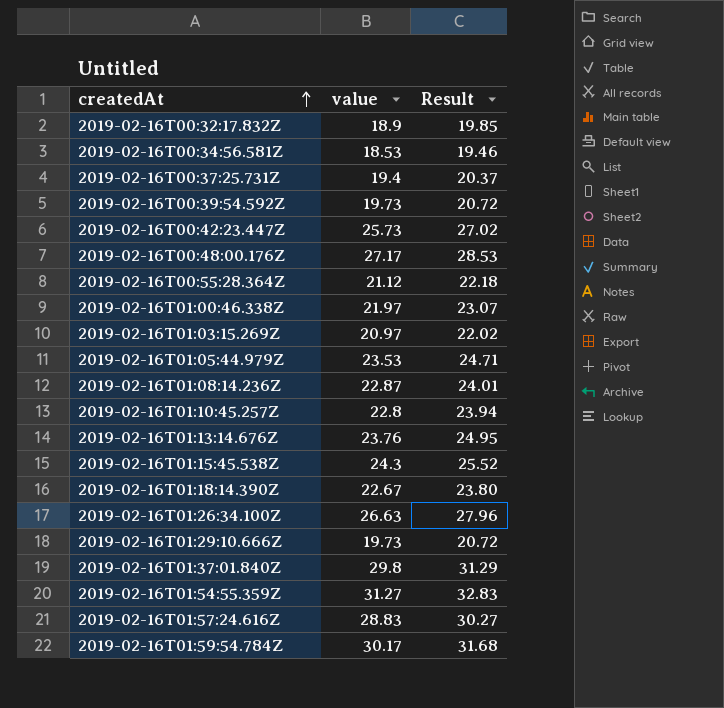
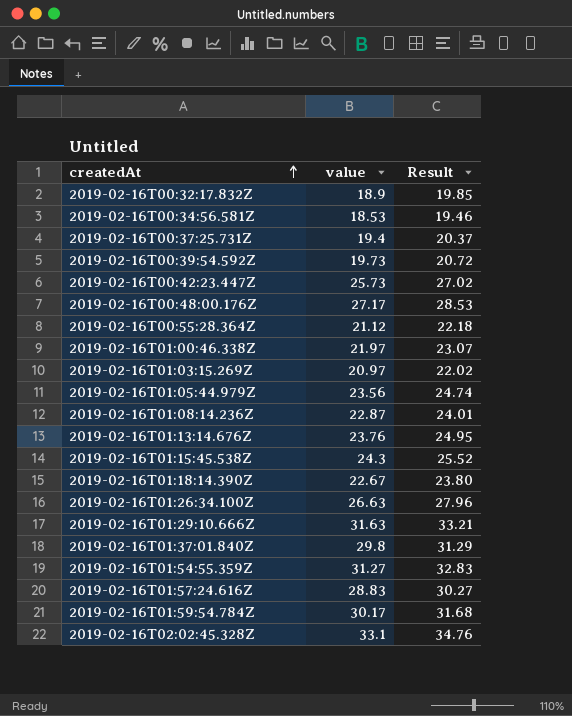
row 2019-02-16T01:10:45.257Z: 22.8 | 23.94 -> none
2019-02-16T01:05:44.979Z | value: 23.53 -> 23.56
2019-02-16T01:05:44.979Z | Result: 24.71 -> 24.74
2019-02-16T01:29:10.666Z | value: 19.73 -> 31.63
2019-02-16T01:29:10.666Z | Result: 20.72 -> 33.21
row 2019-02-16T02:02:45.328Z: none -> 33.1 | 34.76

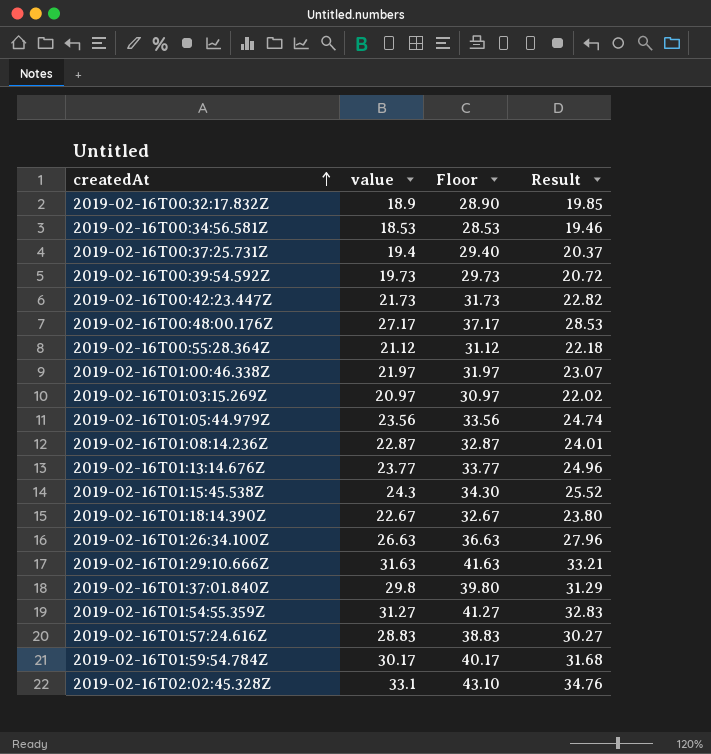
column Floor | formula: none -> [value] + 10
2019-02-16T00:42:23.447Z | value: 25.73 -> 21.73
2019-02-16T00:42:23.447Z | Result: 27.02 -> 22.82
2019-02-16T01:13:14.676Z | value: 23.76 -> 23.77
2019-02-16T01:13:14.676Z | Result: 24.95 -> 24.96

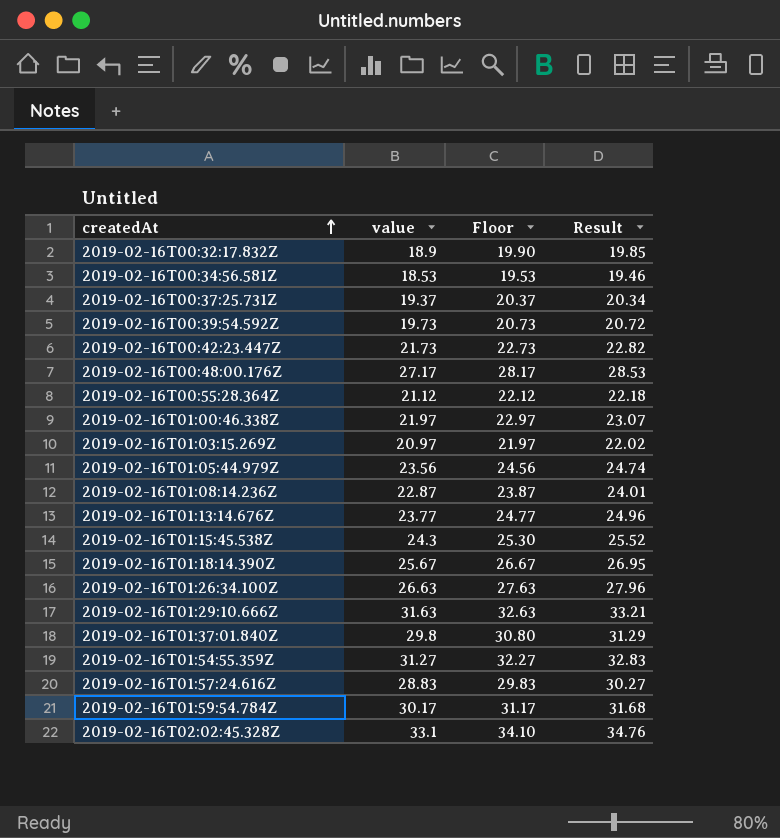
column Floor | formula: [value] + 10 -> [value] + 1
2019-02-16T00:37:25.731Z | value: 19.4 -> 19.37
2019-02-16T00:37:25.731Z | Result: 20.37 -> 20.34
2019-02-16T01:18:14.390Z | value: 22.67 -> 25.67
2019-02-16T01:18:14.390Z | Result: 23.80 -> 26.95

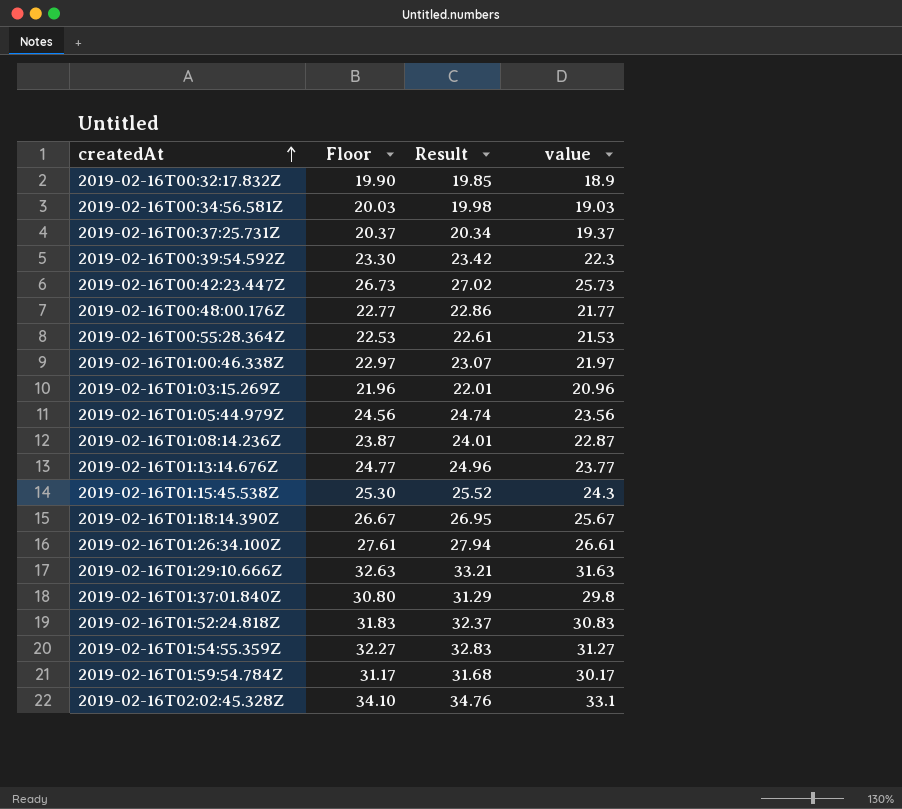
column value | position: 2 -> 4
row 2019-02-16T01:57:24.616Z: 28.83 | 29.83 | 30.27 -> none
2019-02-16T00:34:56.581Z | Floor: 19.53 -> 20.03
2019-02-16T00:34:56.581Z | Result: 19.46 -> 19.98
2019-02-16T00:34:56.581Z | value: 18.53 -> 19.03
2019-02-16T00:39:54.592Z | Floor: 20.73 -> 23.30
2019-02-16T00:39:54.592Z | Result: 20.72 -> 23.42
2019-02-16T00:39:54.592Z | value: 19.73 -> 22.3
2019-02-16T00:42:23.447Z | Floor: 22.73 -> 26.73
2019-02-16T00:42:23.447Z | Result: 22.82 -> 27.02
2019-02-16T00:42:23.447Z | value: 21.73 -> 25.73
2019-02-16T00:48:00.176Z | Floor: 28.17 -> 22.77
2019-02-16T00:48:00.176Z | Result: 28.53 -> 22.86
2019-02-16T00:48:00.176Z | value: 27.17 -> 21.77
2019-02-16T00:55:28.364Z | Floor: 22.12 -> 22.53
2019-02-16T00:55:28.364Z | Result: 22.18 -> 22.61
2019-02-16T00:55:28.364Z | value: 21.12 -> 21.53
2019-02-16T01:03:15.269Z | Floor: 21.97 -> 21.96
2019-02-16T01:03:15.269Z | Result: 22.02 -> 22.01
2019-02-16T01:03:15.269Z | value: 20.97 -> 20.96
2019-02-16T01:26:34.100Z | Floor: 27.63 -> 27.61
2019-02-16T01:26:34.100Z | Result: 27.96 -> 27.94
2019-02-16T01:26:34.100Z | value: 26.63 -> 26.61
row 2019-02-16T01:52:24.818Z: none -> 31.83 | 32.37 | 30.83

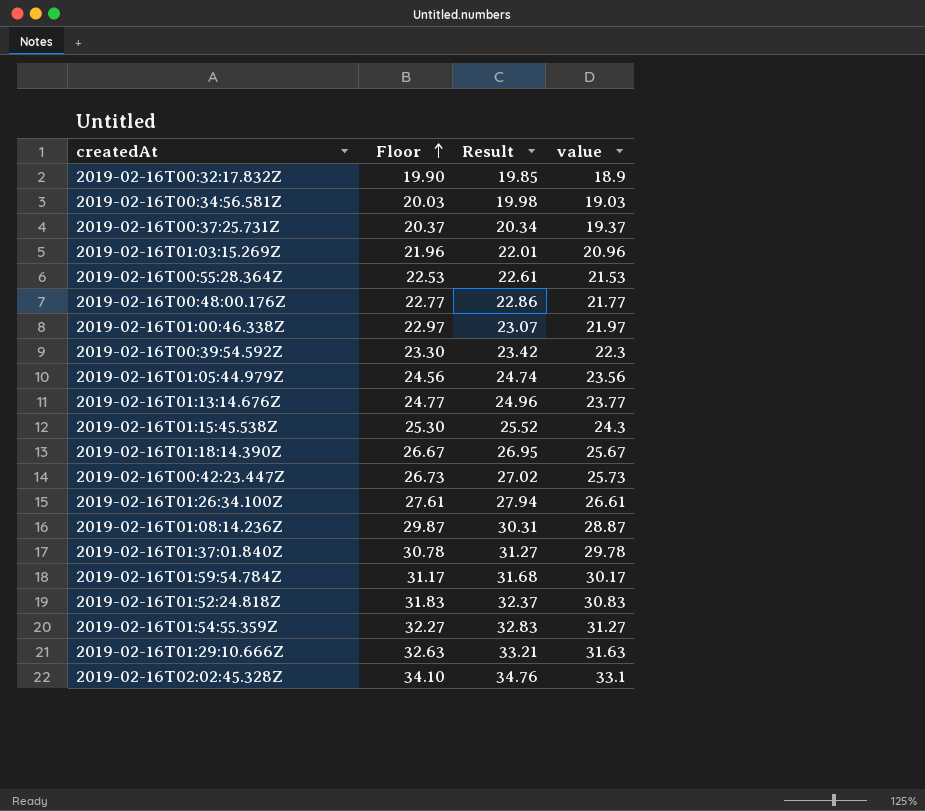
row order: createdAt ascending -> Floor ascending
2019-02-16T01:08:14.236Z | Floor: 23.87 -> 29.87
2019-02-16T01:08:14.236Z | Result: 24.01 -> 30.31
2019-02-16T01:08:14.236Z | value: 22.87 -> 28.87
2019-02-16T01:37:01.840Z | Floor: 30.80 -> 30.78
2019-02-16T01:37:01.840Z | Result: 31.29 -> 31.27
2019-02-16T01:37:01.840Z | value: 29.8 -> 29.78

